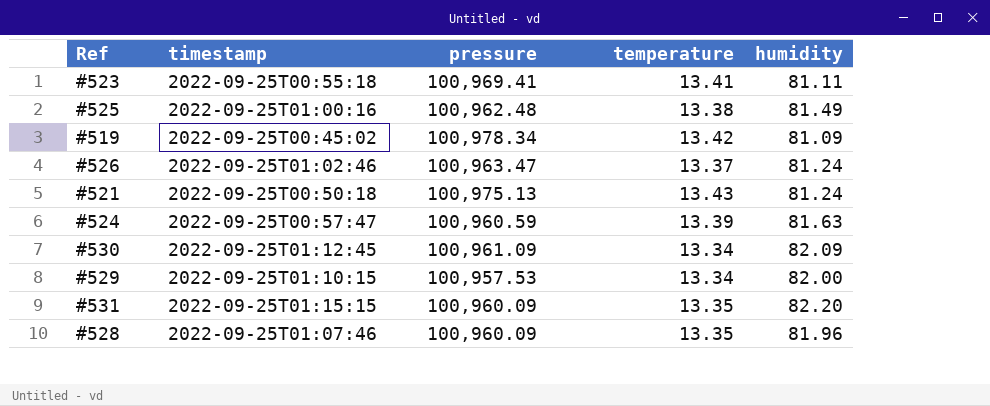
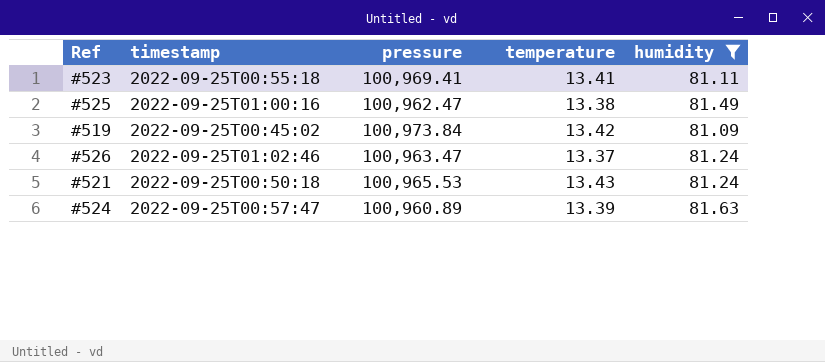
filter: none -> humidity <= 81.63
#525 | pressure: 100,962.48 -> 100,962.47
#519 | pressure: 100,978.34 -> 100,973.84
#521 | pressure: 100,975.13 -> 100,965.53
#524 | pressure: 100,960.59 -> 100,960.89

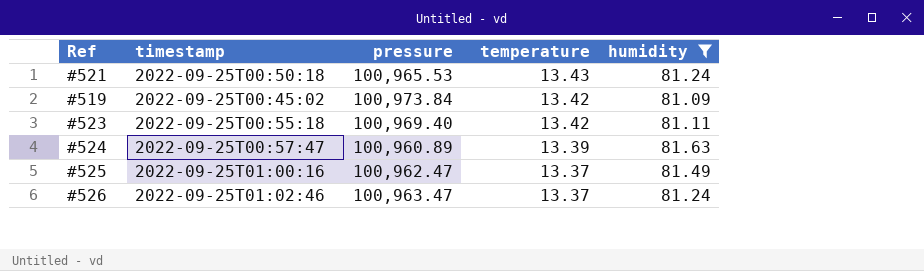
row order: none -> temperature descending
#523 | pressure: 100,969.41 -> 100,969.40
#523 | temperature: 13.41 -> 13.42
#525 | temperature: 13.38 -> 13.37

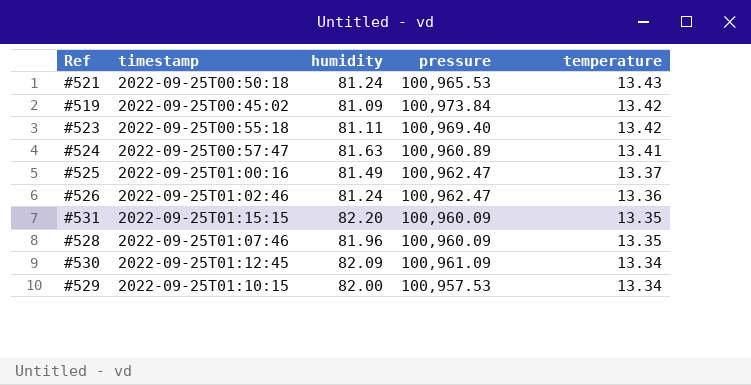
filter: humidity <= 81.63 -> none
column humidity | position: 5 -> 3
#524 | temperature: 13.39 -> 13.41
#526 | pressure: 100,963.47 -> 100,962.47
#526 | temperature: 13.37 -> 13.36

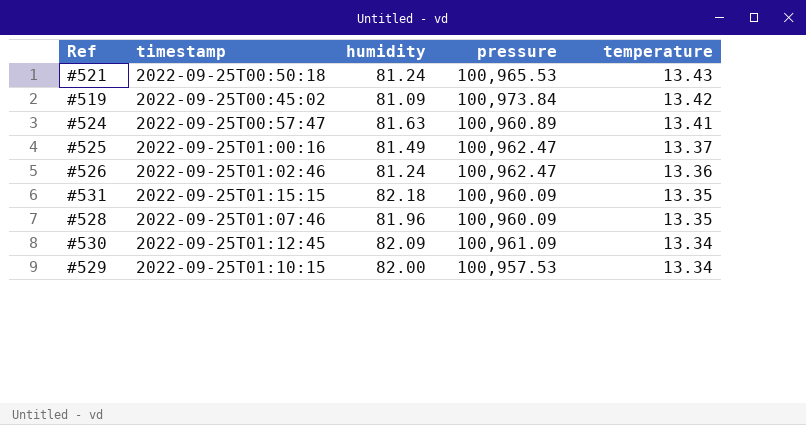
row #523: 2022-09-25T00:55:18 | 81.11 | 100,969.40 | 13.42 -> none
#531 | humidity: 82.20 -> 82.18

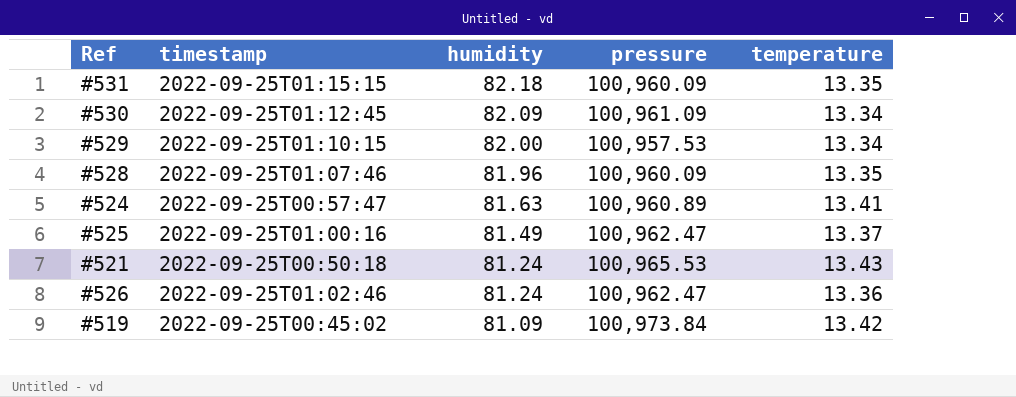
row order: temperature descending -> humidity descending

